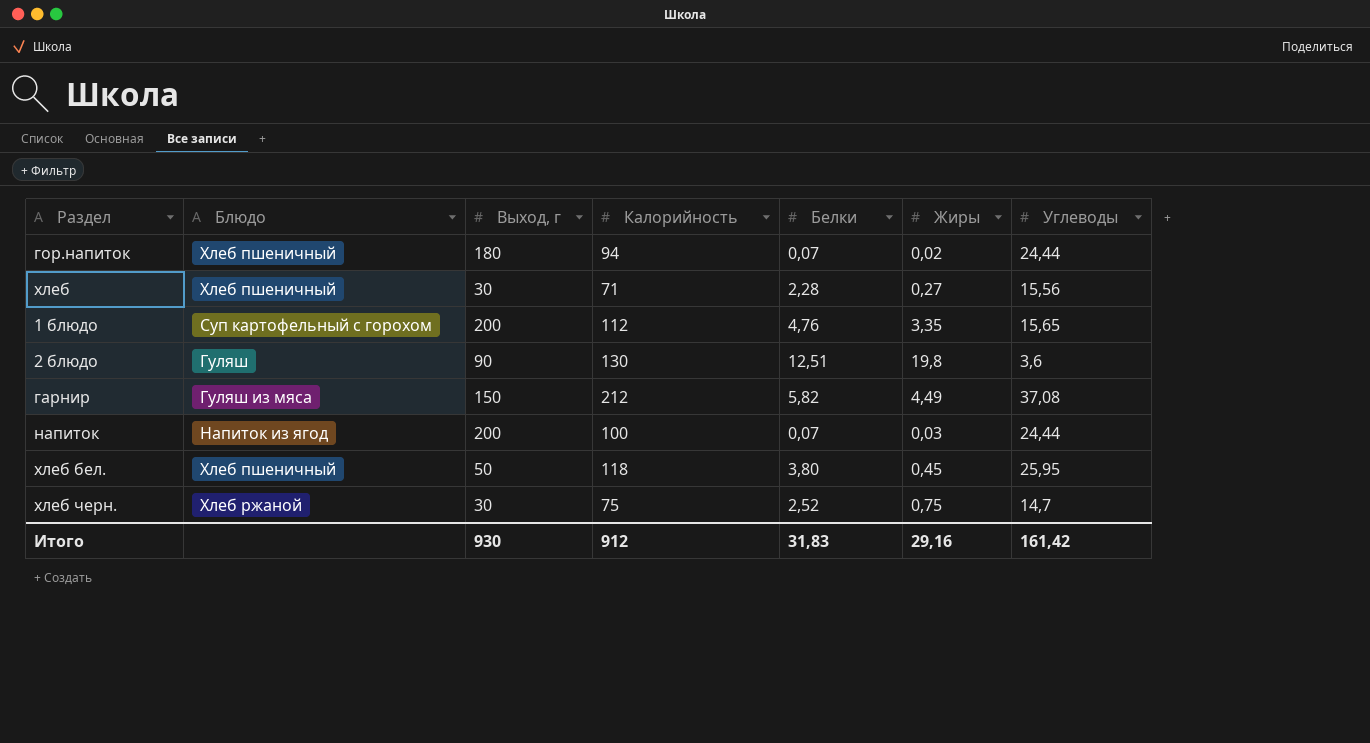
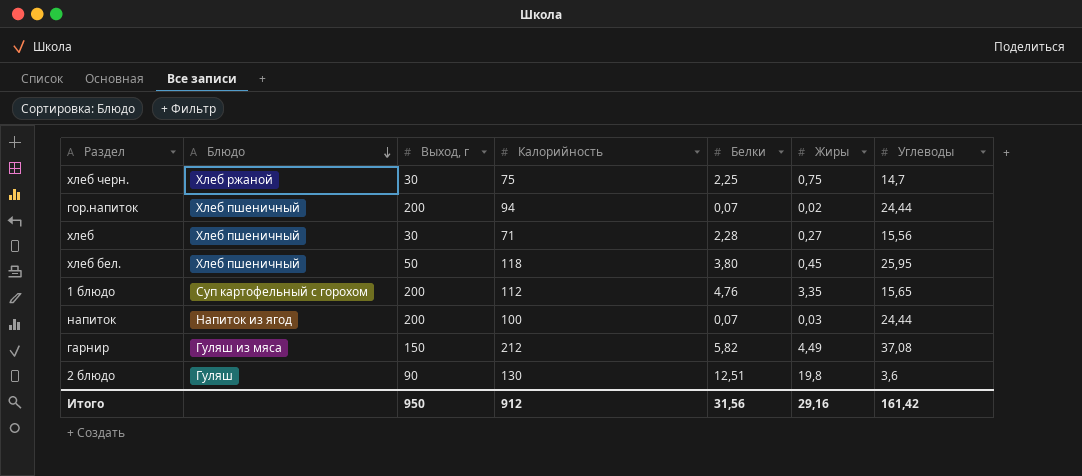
row order: none -> Блюдо descending
хлеб черн. | Белки: 2,52 -> 2,25
гор.напиток | Выход, г: 180 -> 200
Итого | Выход, г: 930 -> 950
Итого | Белки: 31,83 -> 31,56

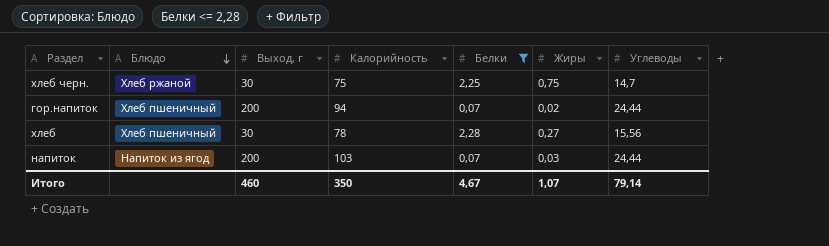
filter: none -> Белки <= 2,28
хлеб | Калорийность: 71 -> 78
напиток | Калорийность: 100 -> 103
Итого | Выход, г: 950 -> 460
Итого | Калорийность: 912 -> 350
Итого | Белки: 31,56 -> 4,67
Итого | Жиры: 29,16 -> 1,07
Итого | Углеводы: 161,42 -> 79,14

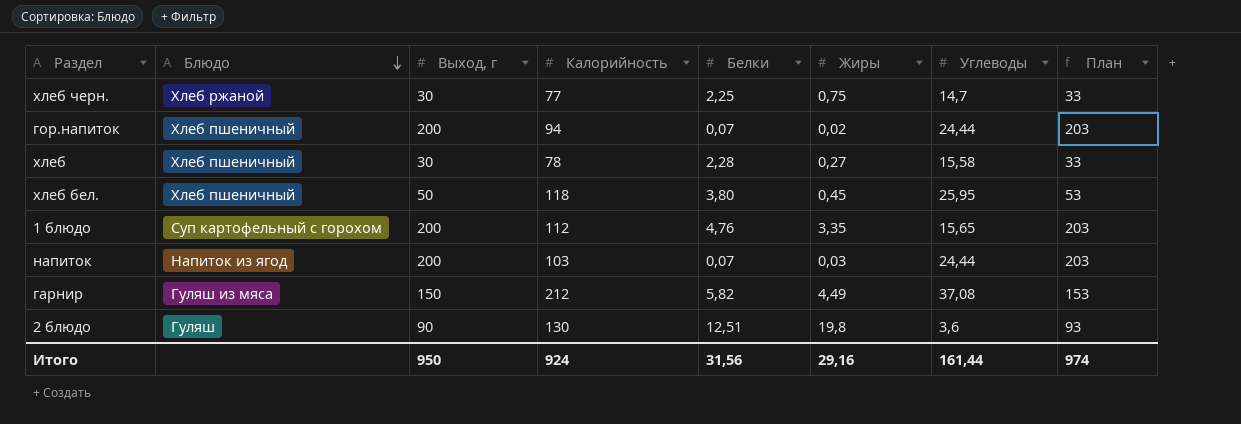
filter: Белки <= 2,28 -> none
column План | formula: none -> [Выход, г] + 3
хлеб черн. | Калорийность: 75 -> 77
хлеб | Углеводы: 15,56 -> 15,58
Итого | Выход, г: 460 -> 950
Итого | Калорийность: 350 -> 924
Итого | Белки: 4,67 -> 31,56
Итого | Жиры: 1,07 -> 29,16
Итого | Углеводы: 79,14 -> 161,44

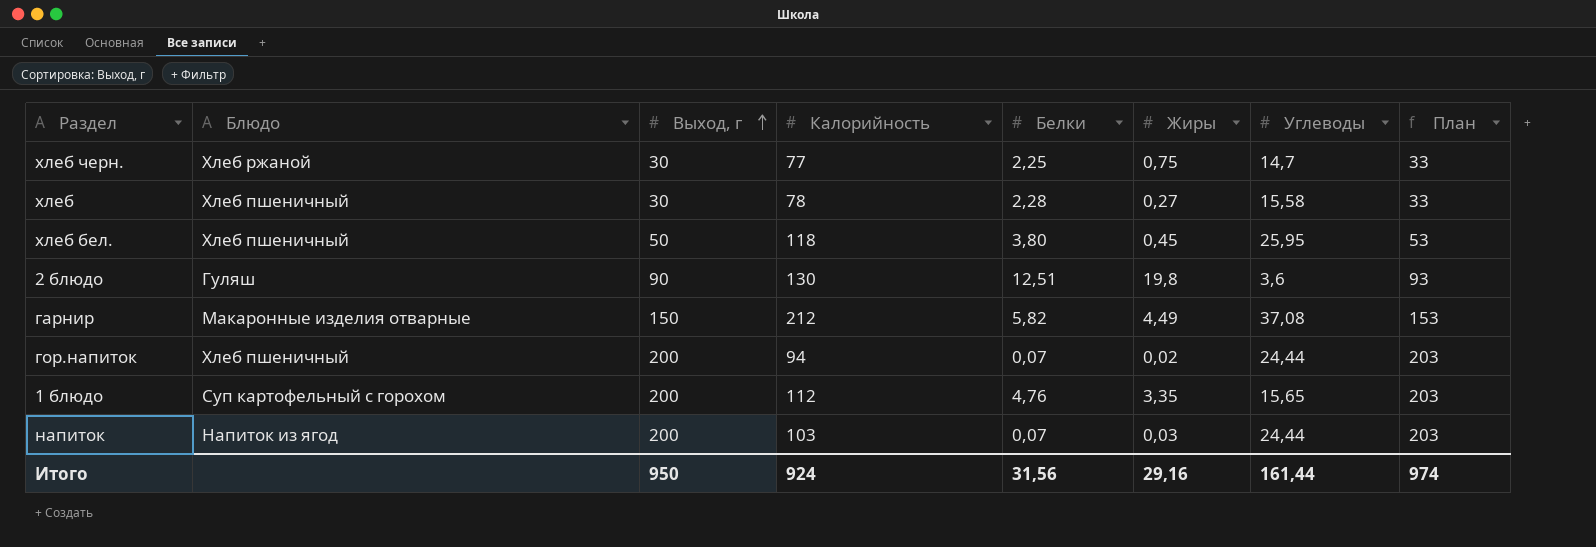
row order: Блюдо descending -> Выход, г ascending
гарнир | Блюдо: Гуляш из мяса -> Макаронные изделия отварные

